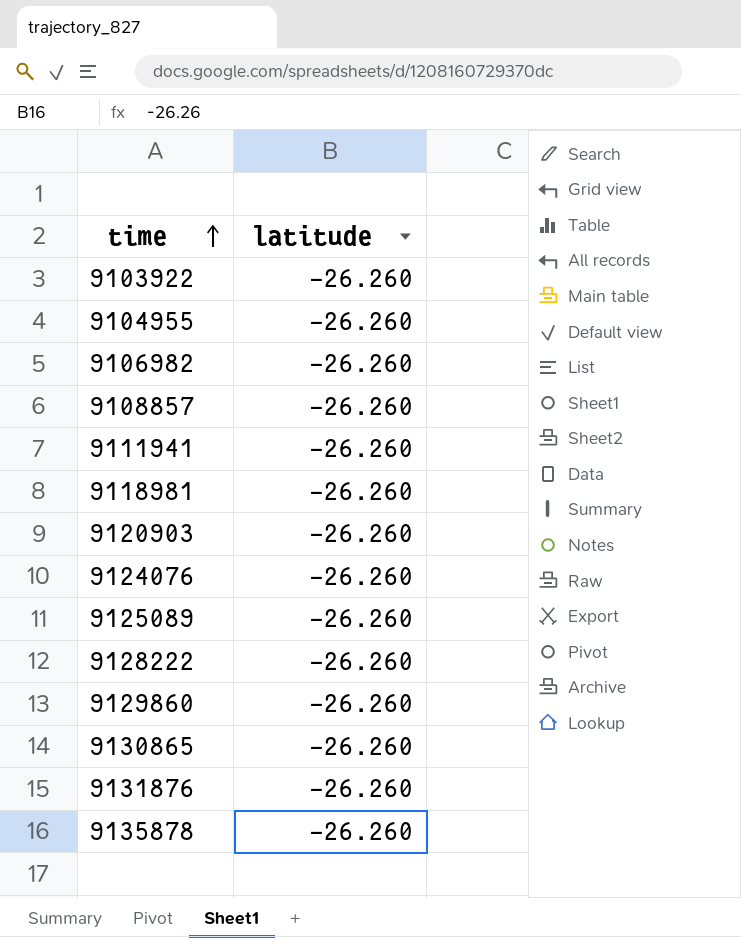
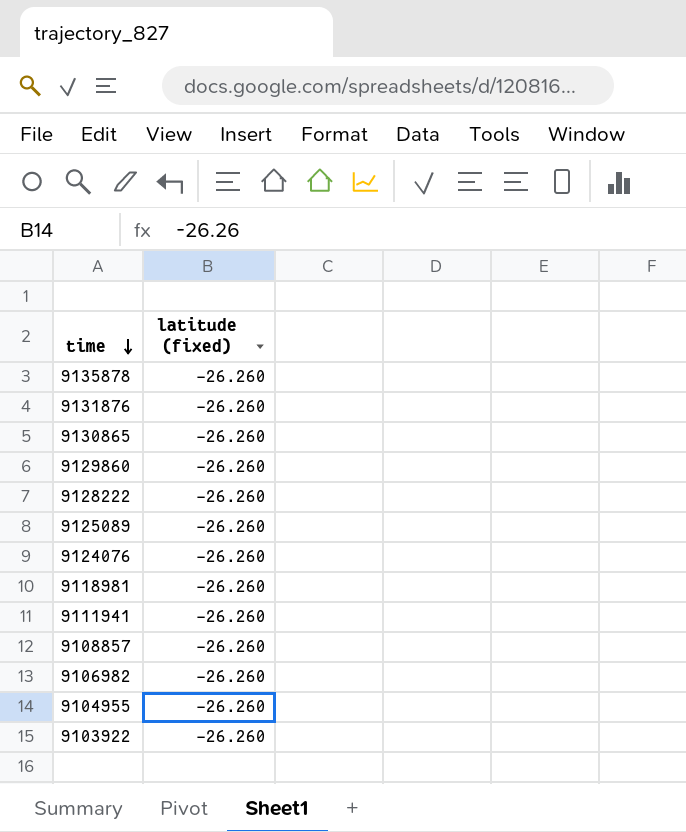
row order: time ascending -> time descending
column name: latitude -> latitude (fixed)
row 9120903: -26.260 -> none

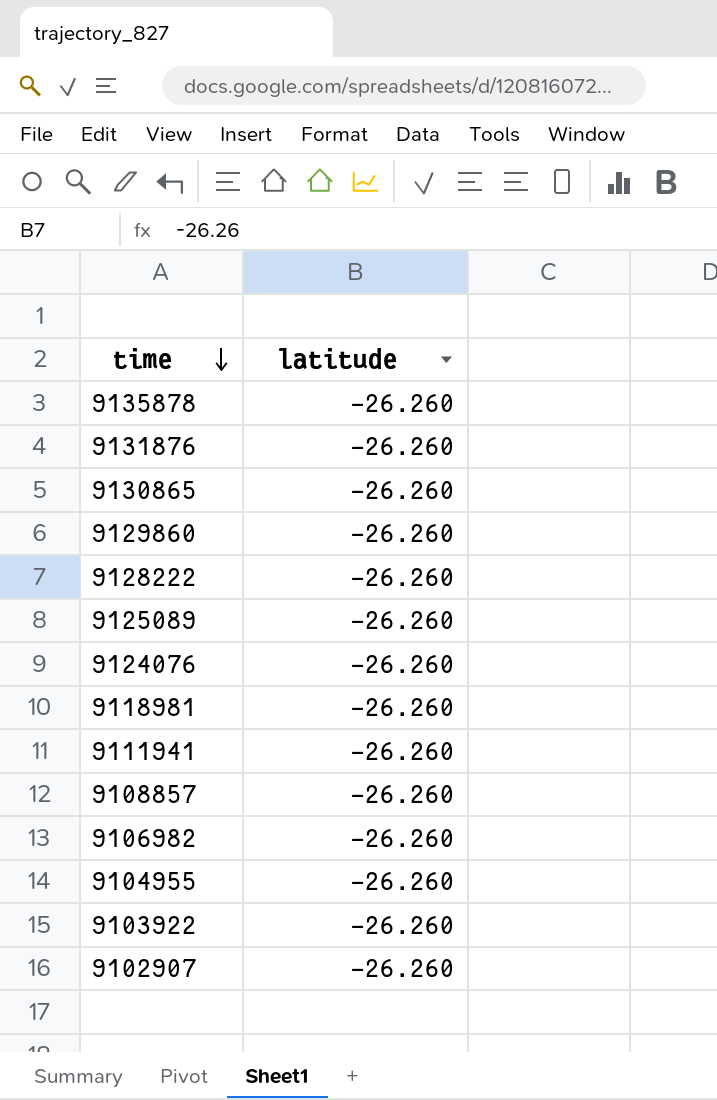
column name: latitude (fixed) -> latitude
row 9102907: none -> -26.260

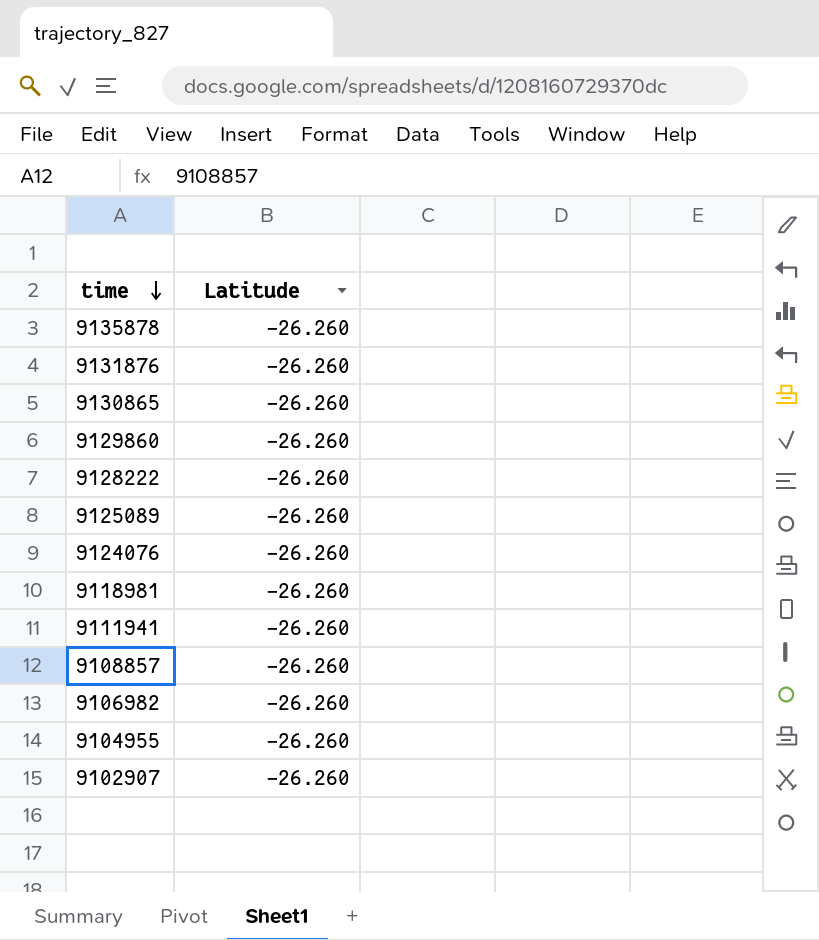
column name: latitude -> Latitude
row 9103922: -26.260 -> none

